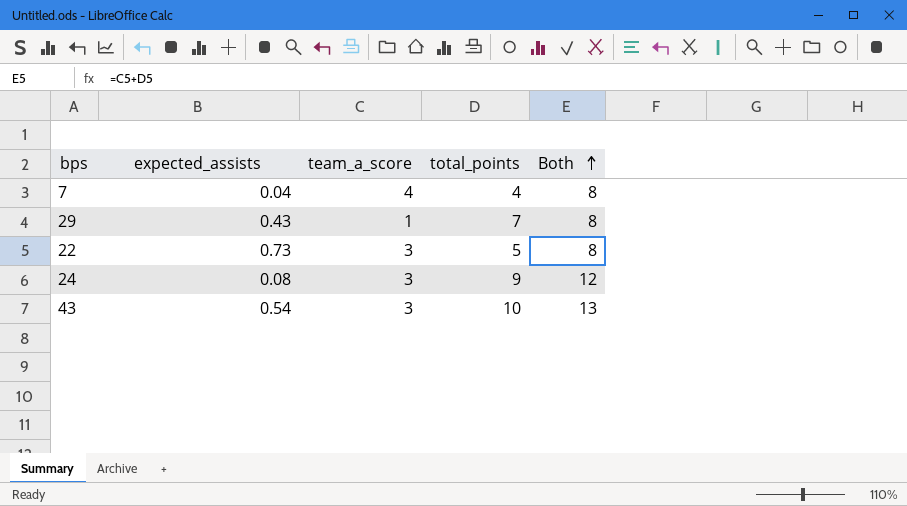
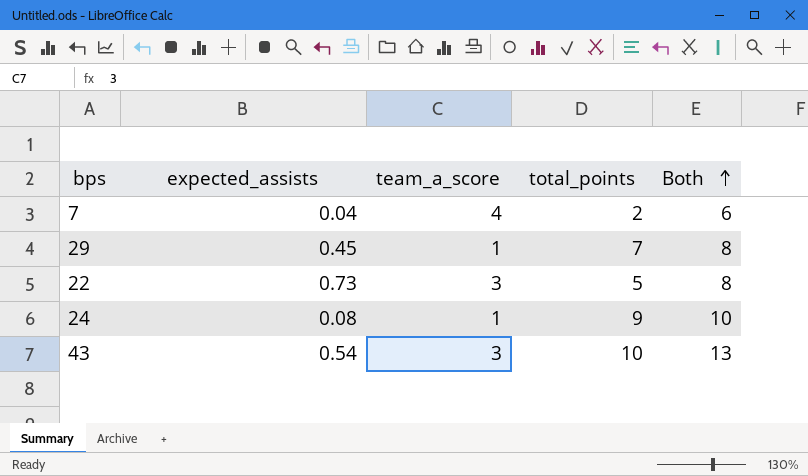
7 | total_points: 4 -> 2
7 | Both: 8 -> 6
29 | expected_assists: 0.43 -> 0.45
24 | team_a_score: 3 -> 1
24 | Both: 12 -> 10

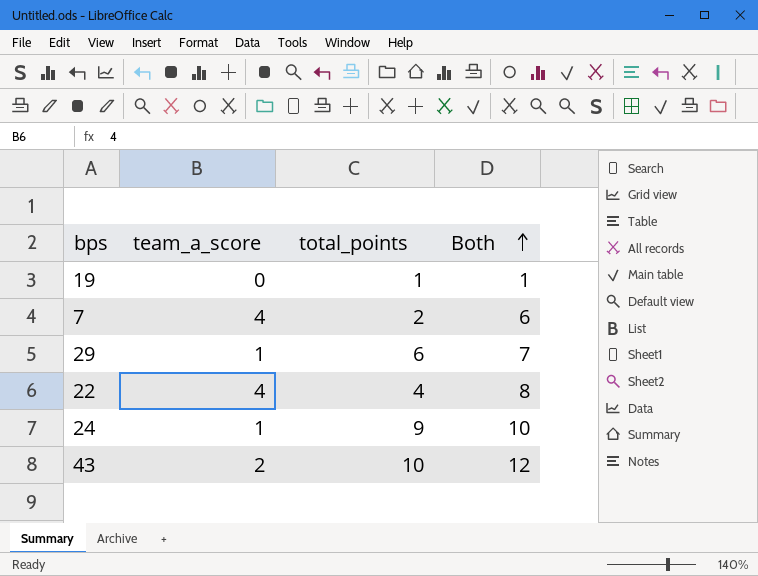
column expected_assists | position: 2 -> none
row 19: none -> 0 | 1 | 1
29 | total_points: 7 -> 6
29 | Both: 8 -> 7
22 | team_a_score: 3 -> 4
22 | total_points: 5 -> 4
43 | team_a_score: 3 -> 2
43 | Both: 13 -> 12

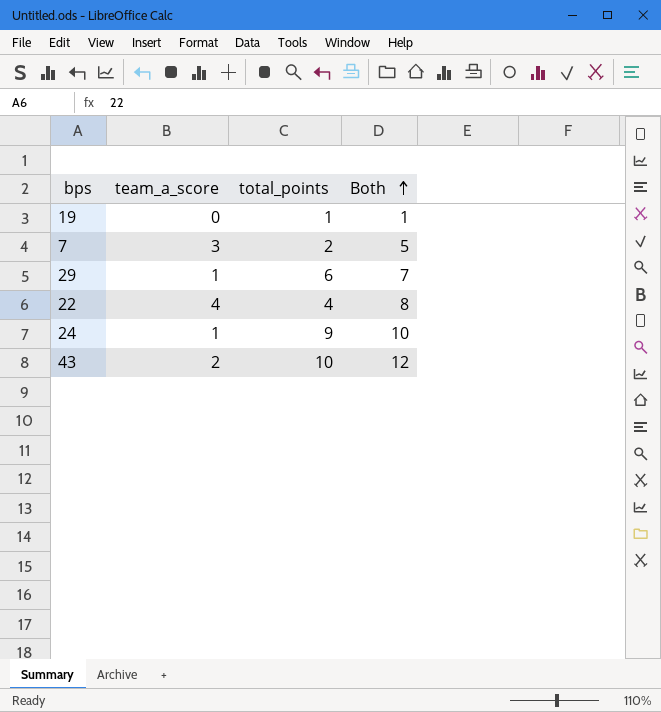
7 | team_a_score: 4 -> 3
7 | Both: 6 -> 5

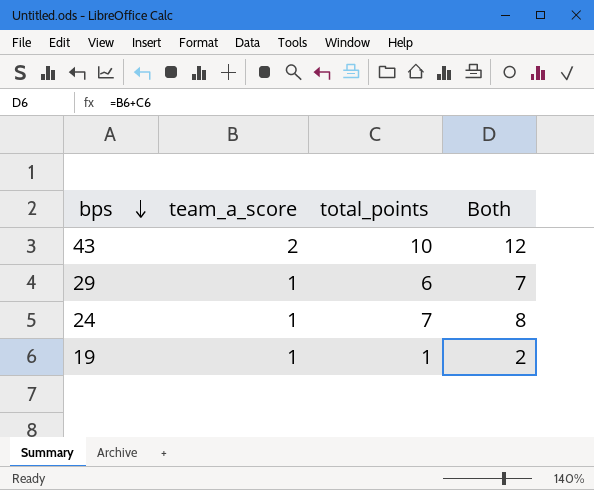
row order: Both ascending -> bps descending
row 7: 3 | 2 | 5 -> none
row 22: 4 | 4 | 8 -> none
24 | total_points: 9 -> 7
24 | Both: 10 -> 8
19 | team_a_score: 0 -> 1
19 | Both: 1 -> 2

